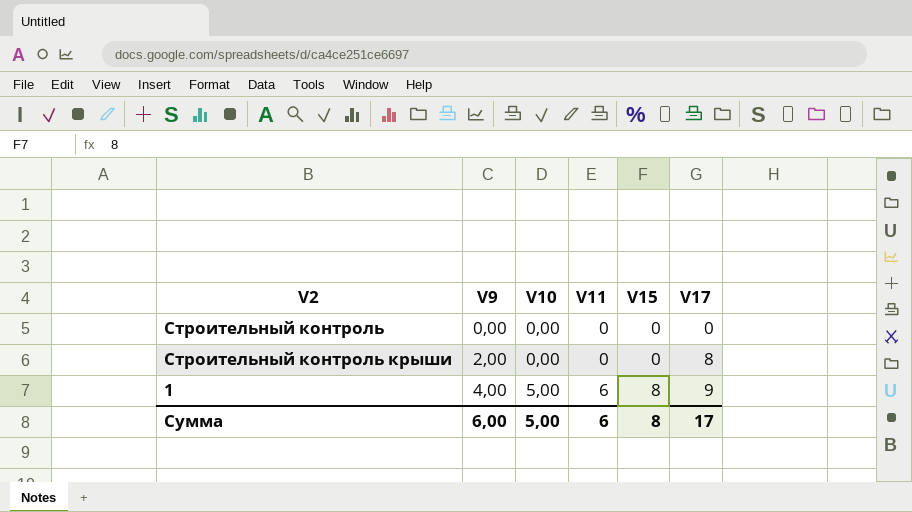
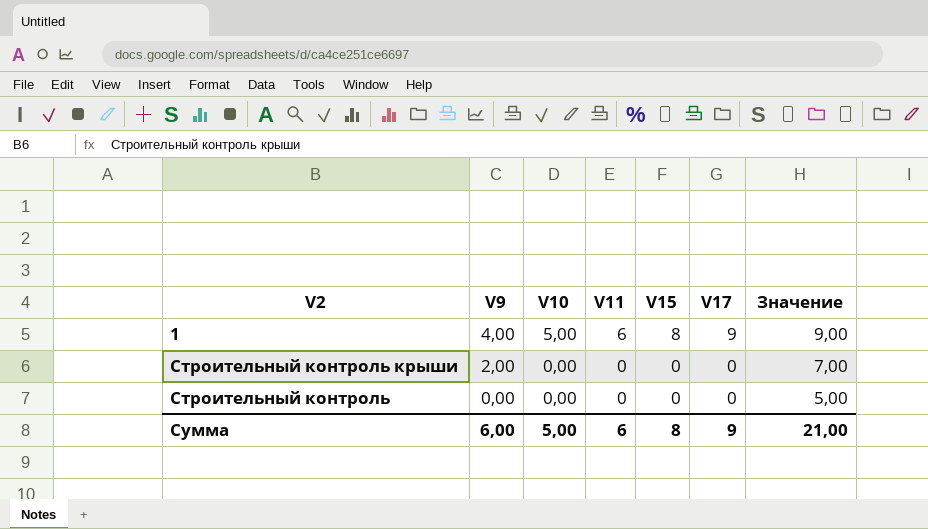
row order: V9 ascending -> V9 descending
column Значение | formula: none -> [V9] + 5
Строительный контроль крыши | V17: 8 -> 0
Сумма | V17: 17 -> 9

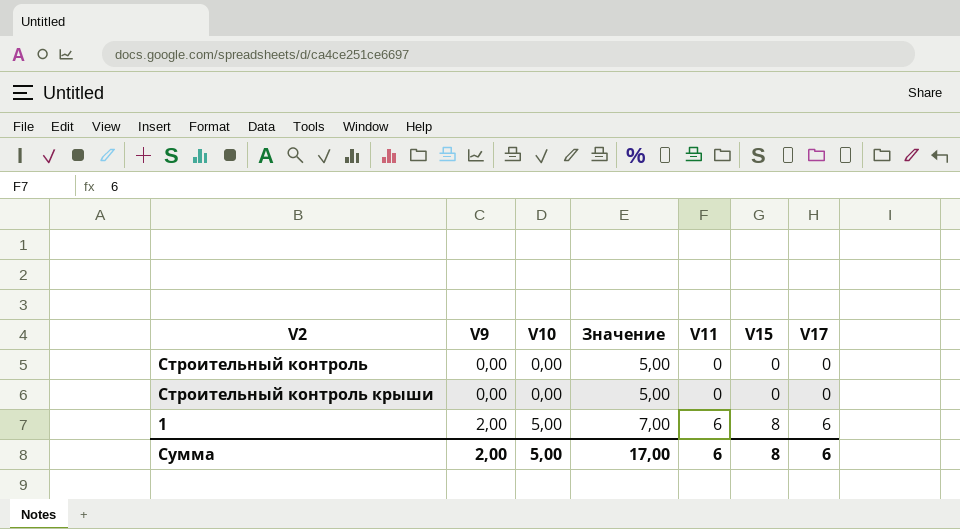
row order: V9 descending -> V9 ascending
column Значение | position: 7 -> 4
Строительный контроль крыши | V9: 2,00 -> 0,00
Строительный контроль крыши | Значение: 7,00 -> 5,00
1 | V9: 4,00 -> 2,00
1 | Значение: 9,00 -> 7,00
1 | V17: 9 -> 6
Сумма | V9: 6,00 -> 2,00
Сумма | Значение: 21,00 -> 17,00
Сумма | V17: 9 -> 6

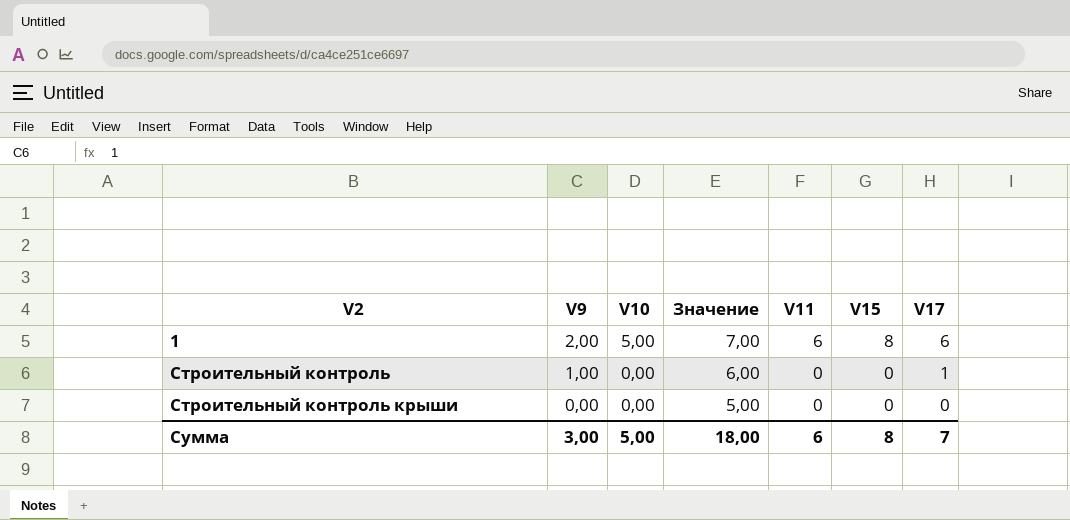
row order: V9 ascending -> V2 ascending
Строительный контроль | V9: 0,00 -> 1,00
Строительный контроль | Значение: 5,00 -> 6,00
Строительный контроль | V17: 0 -> 1
Сумма | V9: 2,00 -> 3,00
Сумма | Значение: 17,00 -> 18,00
Сумма | V17: 6 -> 7

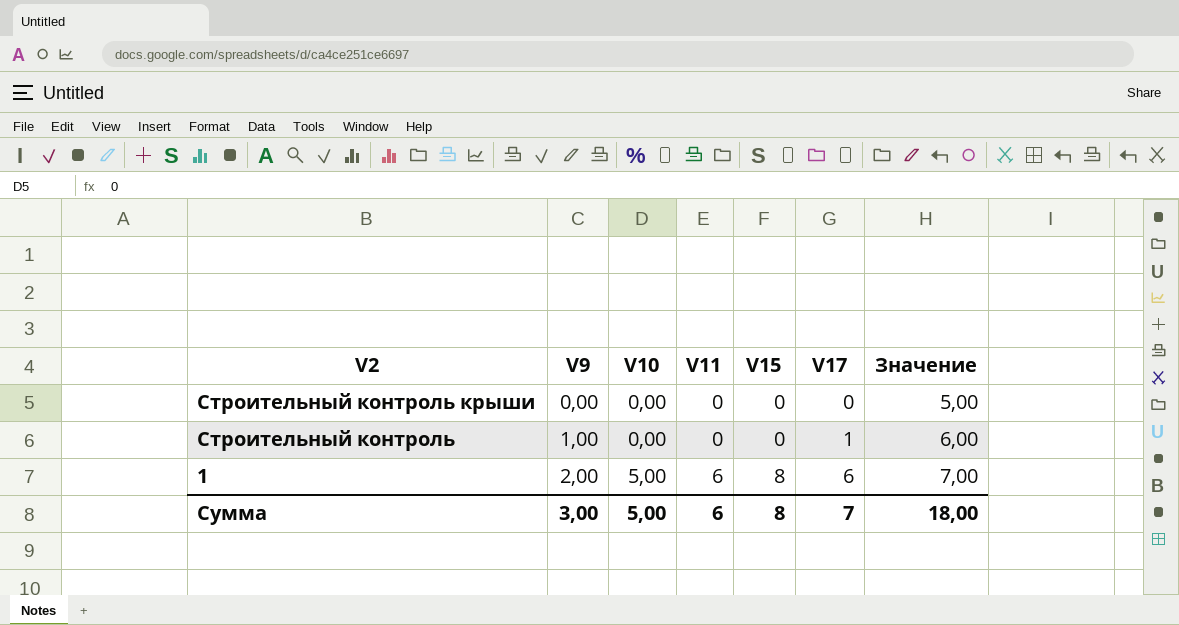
row order: V2 ascending -> V2 descending
column Значение | position: 4 -> 7

